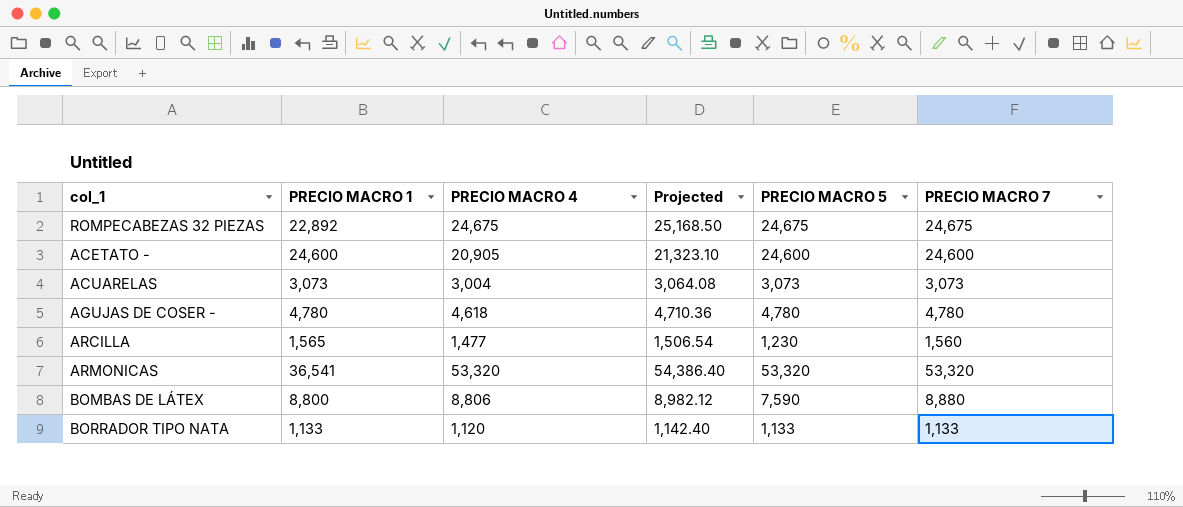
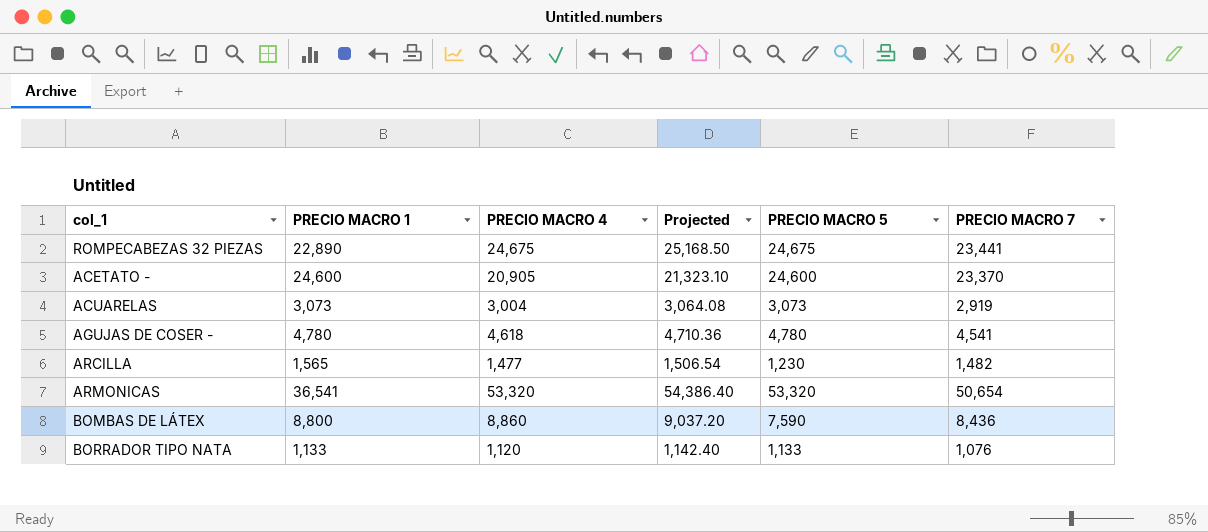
ROMPECABEZAS 32 PIEZAS | PRECIO MACRO 1: 22,892 -> 22,890
ROMPECABEZAS 32 PIEZAS | PRECIO MACRO 7: 24,675 -> 23,441
ACETATO - | PRECIO MACRO 7: 24,600 -> 23,370
ACUARELAS | PRECIO MACRO 7: 3,073 -> 2,919
AGUJAS DE COSER - | PRECIO MACRO 7: 4,780 -> 4,541
ARCILLA | PRECIO MACRO 7: 1,560 -> 1,482
ARMONICAS | PRECIO MACRO 7: 53,320 -> 50,654
BOMBAS DE LÁTEX | PRECIO MACRO 4: 8,806 -> 8,860
BOMBAS DE LÁTEX | Projected: 8,982.12 -> 9,037.20
BOMBAS DE LÁTEX | PRECIO MACRO 7: 8,880 -> 8,436
BORRADOR TIPO NATA | PRECIO MACRO 7: 1,133 -> 1,076

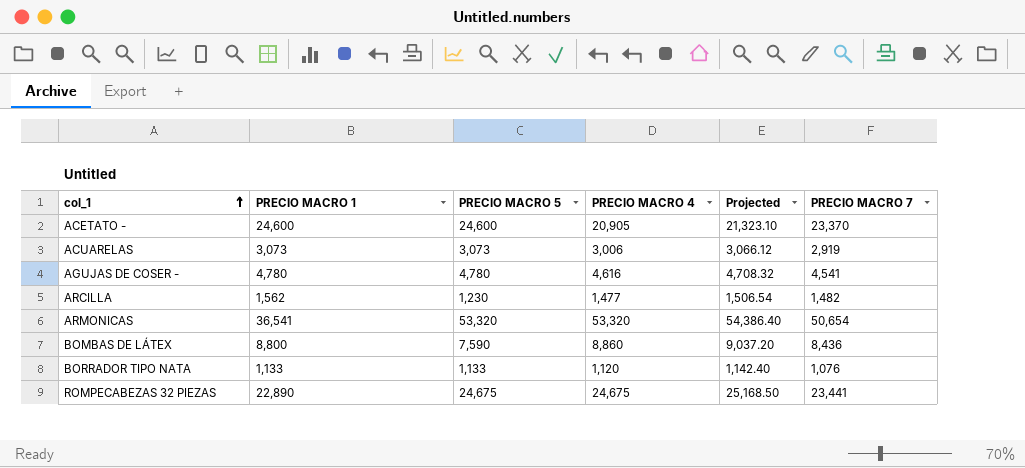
row order: none -> col_1 ascending
column PRECIO MACRO 5 | position: 5 -> 3
ACUARELAS | PRECIO MACRO 4: 3,004 -> 3,006
ACUARELAS | Projected: 3,064.08 -> 3,066.12
AGUJAS DE COSER - | PRECIO MACRO 4: 4,618 -> 4,616
AGUJAS DE COSER - | Projected: 4,710.36 -> 4,708.32
ARCILLA | PRECIO MACRO 1: 1,565 -> 1,562

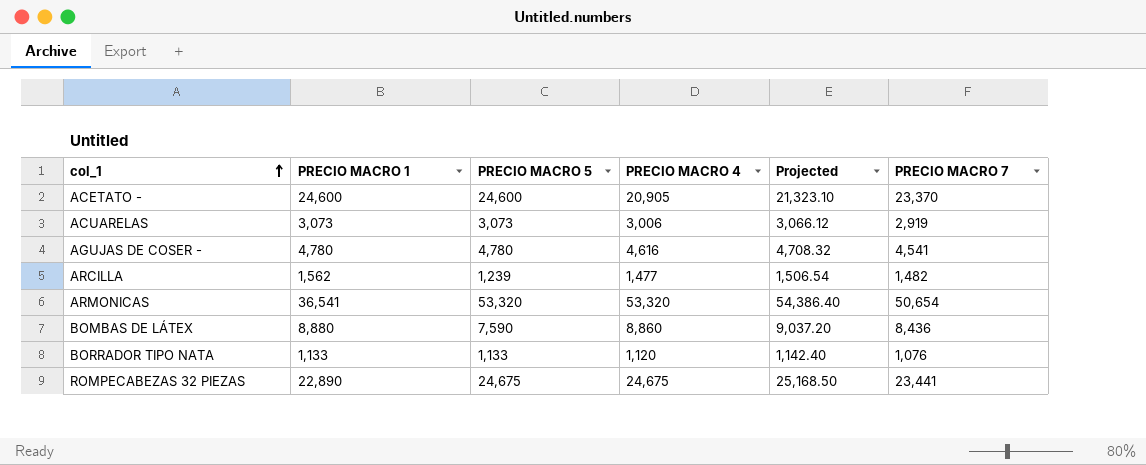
ARCILLA | PRECIO MACRO 5: 1,230 -> 1,239
BOMBAS DE LÁTEX | PRECIO MACRO 1: 8,800 -> 8,880

